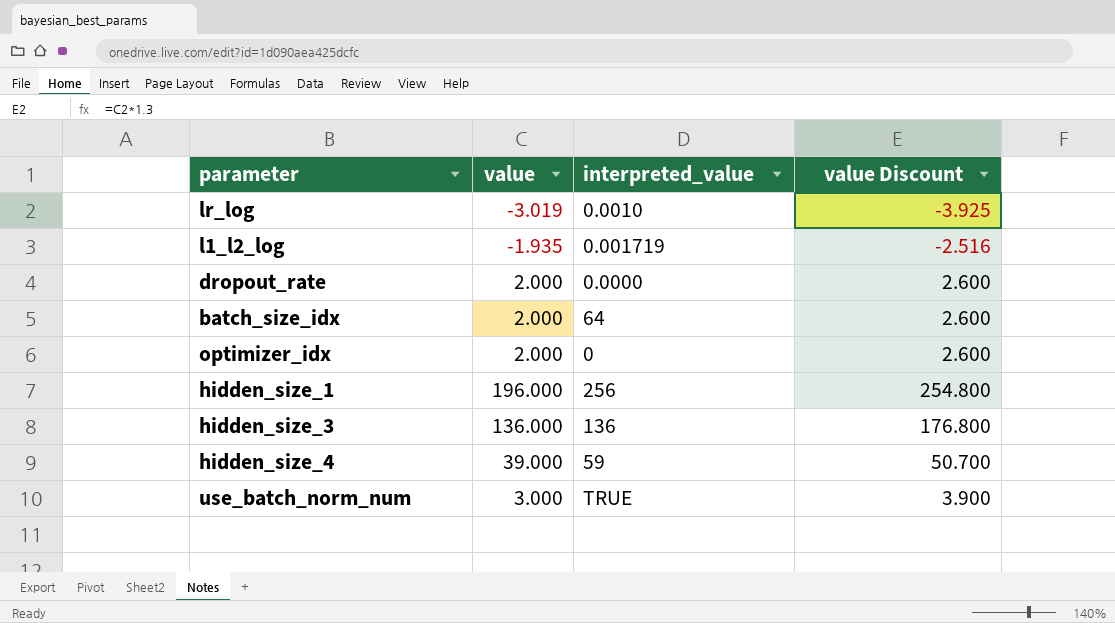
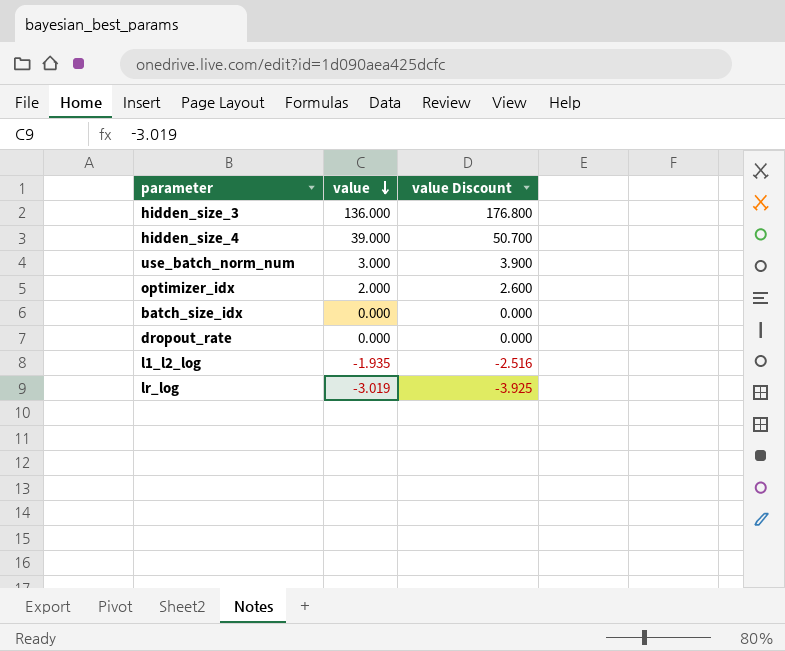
row order: none -> value descending
column interpreted_value | position: 3 -> none
row hidden_size_1: 196.000 | 256 | 254.800 -> none
batch_size_idx | value: 2.000 -> 0.000
batch_size_idx | value Discount: 2.600 -> 0.000
dropout_rate | value: 2.000 -> 0.000
dropout_rate | value Discount: 2.600 -> 0.000

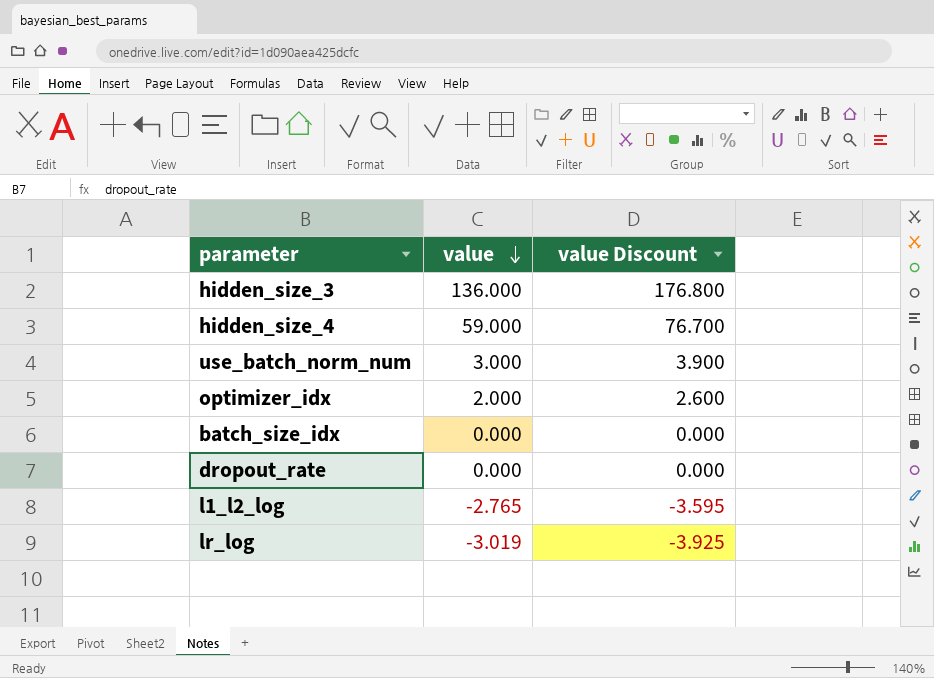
hidden_size_4 | value: 39.000 -> 59.000
hidden_size_4 | value Discount: 50.700 -> 76.700
l1_l2_log | value: -1.935 -> -2.765
l1_l2_log | value Discount: -2.516 -> -3.595

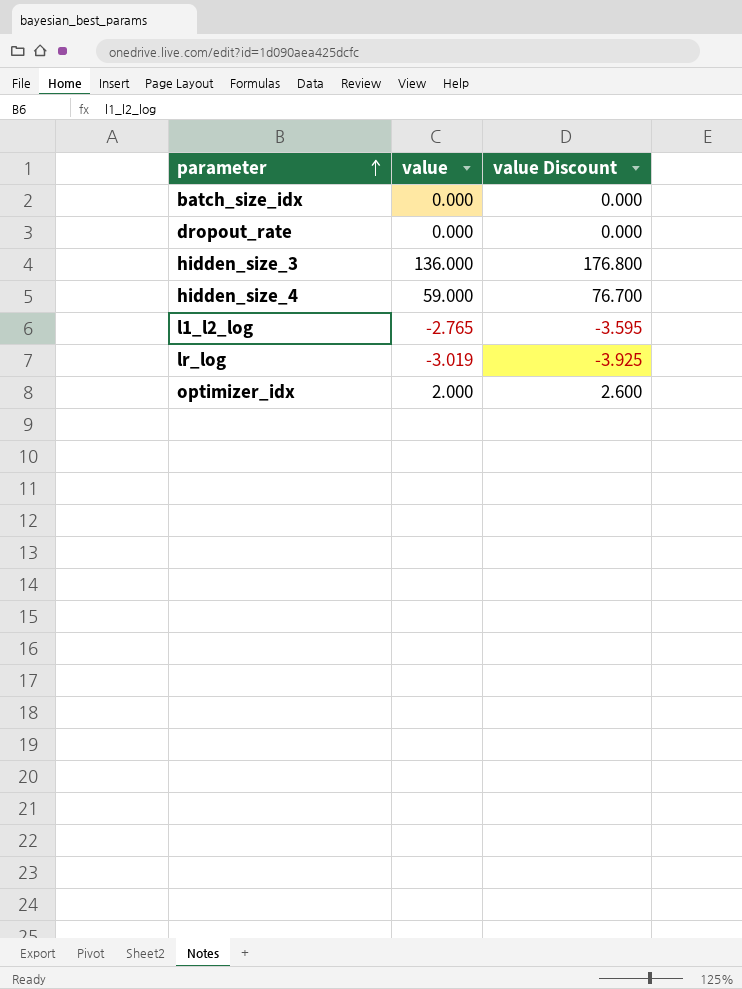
row order: value descending -> parameter ascending
row use_batch_norm_num: 3.000 | 3.900 -> none

